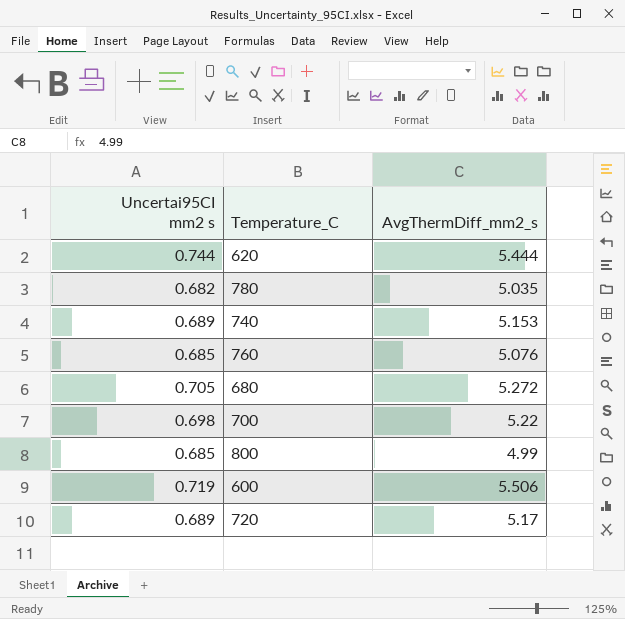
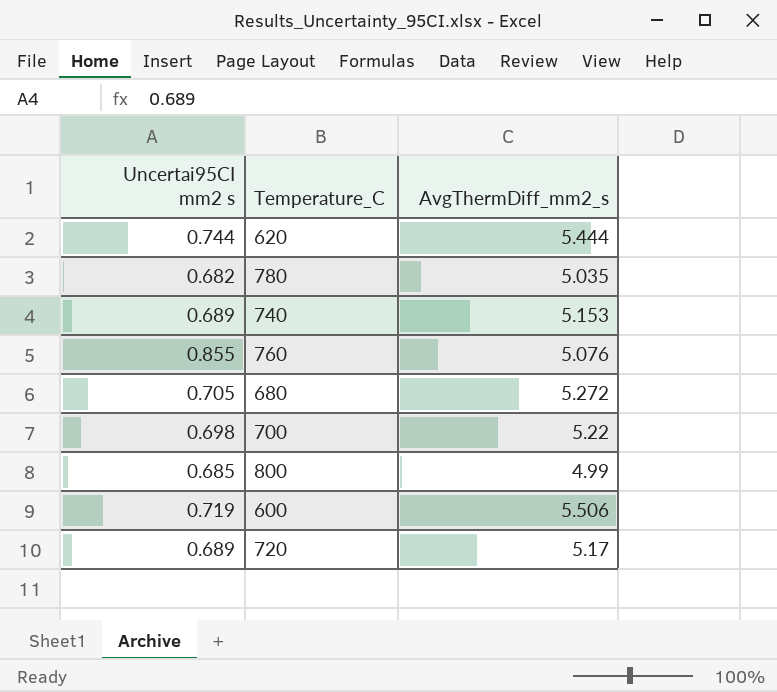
760 | Uncertai95CI mm2 s: 0.685 -> 0.855

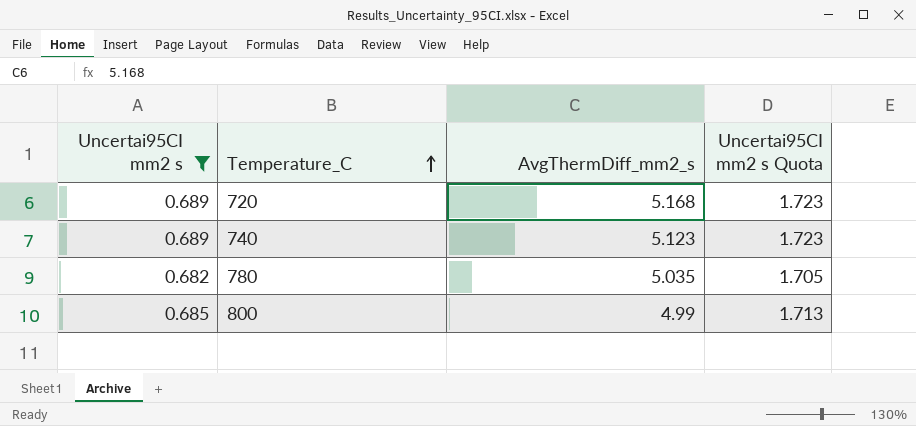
filter: none -> Uncertai95CI mm2 s <= 0.689
row order: none -> Temperature_C ascending
column Uncertai95CI mm2 s Quota | formula: none -> [Uncertai95CI mm2 s] * 2.5
720 | AvgThermDiff_mm2_s: 5.17 -> 5.168
740 | AvgThermDiff_mm2_s: 5.153 -> 5.123

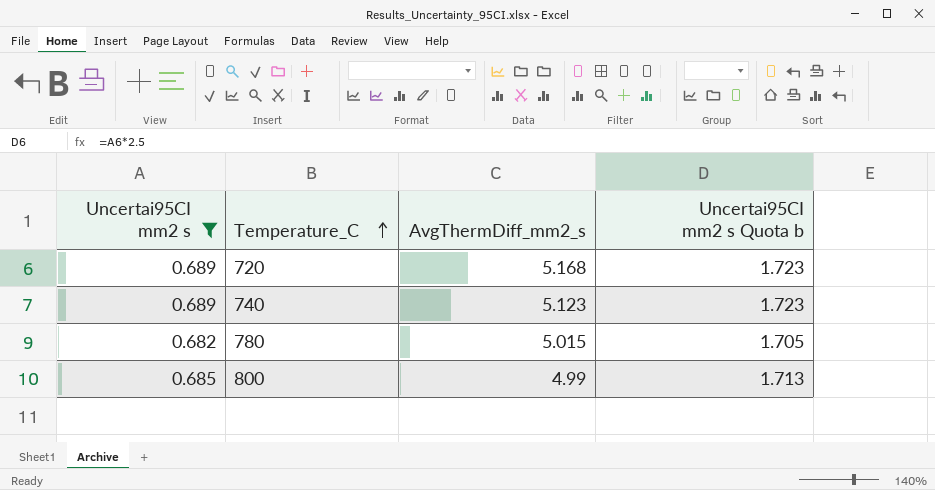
column name: Uncertai95CI mm2 s Quota -> Uncertai95CI mm2 s Quota b
780 | AvgThermDiff_mm2_s: 5.035 -> 5.015

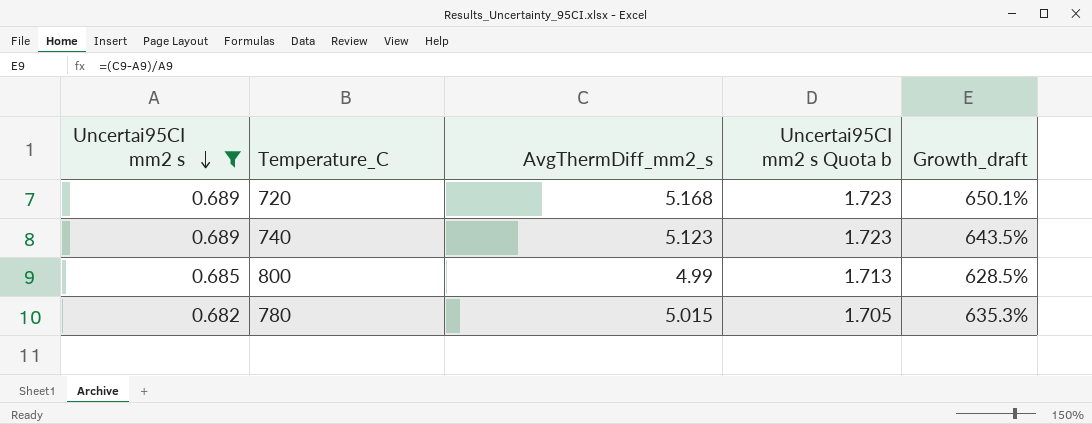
row order: Temperature_C ascending -> Uncertai95CI mm2 s descending
column Growth_draft | formula: none -> ([AvgThermDiff_mm2_s] - [Uncertai95CI mm2 s]) / [Uncertai95CI mm2 s]

